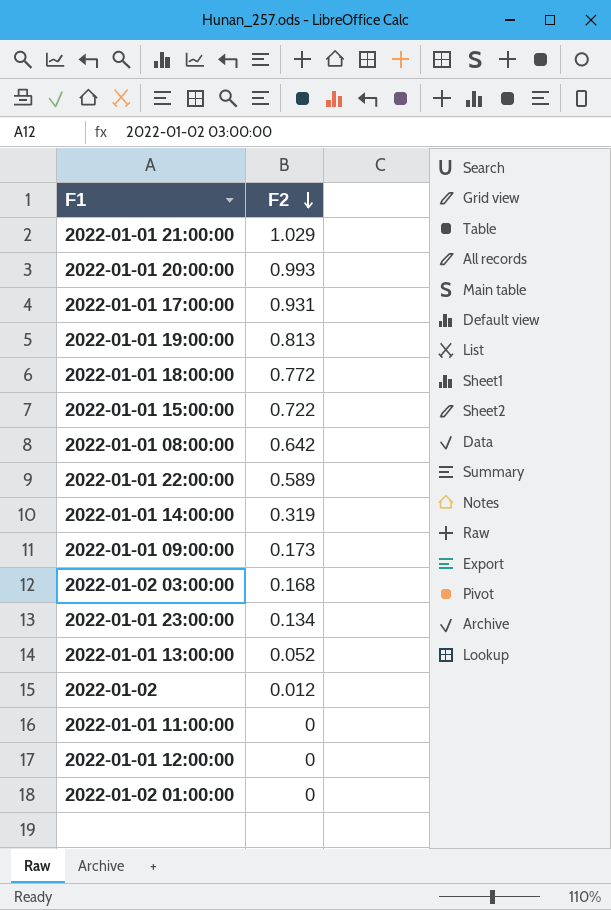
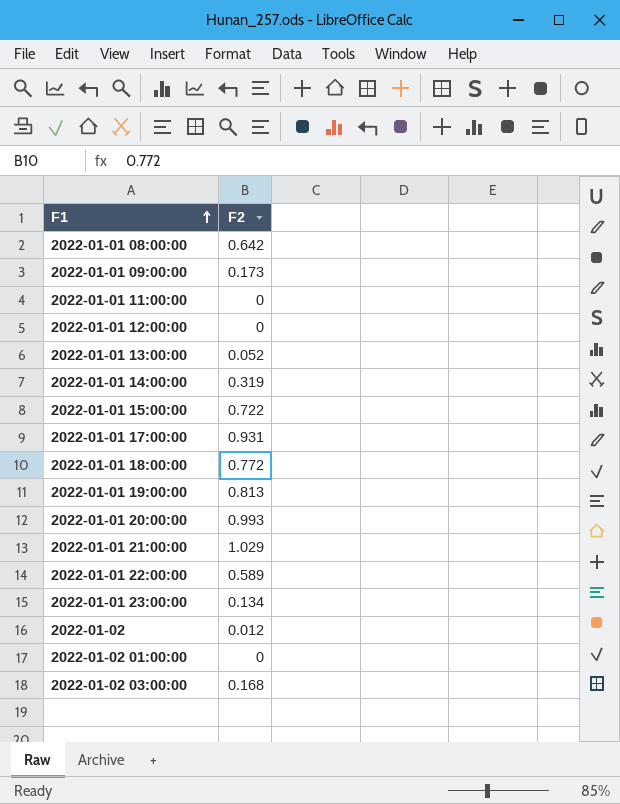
row order: F2 descending -> F1 ascending

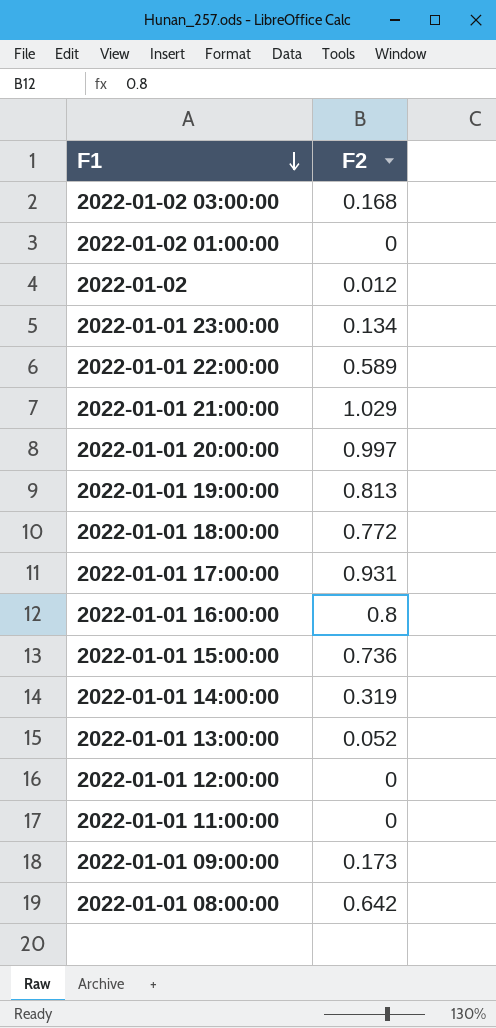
row order: F1 ascending -> F1 descending
2022-01-01 20:00:00 | F2: 0.993 -> 0.997
row 2022-01-01 16:00:00: none -> 0.8
2022-01-01 15:00:00 | F2: 0.722 -> 0.736

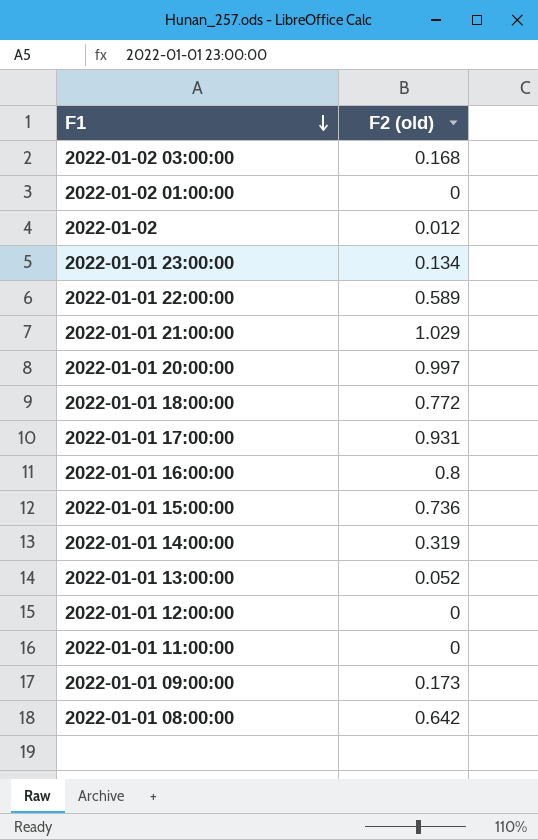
column name: F2 -> F2 (old)
row 2022-01-01 19:00:00: 0.813 -> none

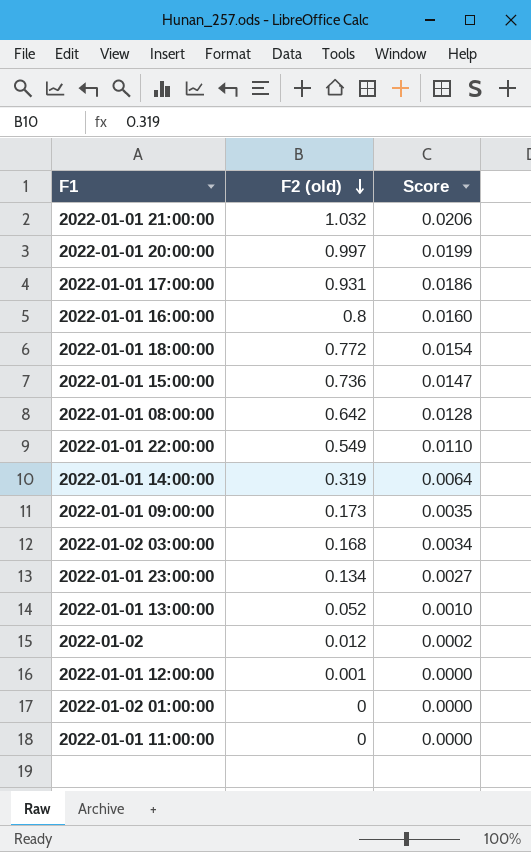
row order: F1 descending -> F2 (old) descending
column Score | formula: none -> [F2 (old)] * 0.02
2022-01-01 21:00:00 | F2 (old): 1.029 -> 1.032
2022-01-01 22:00:00 | F2 (old): 0.589 -> 0.549
2022-01-01 12:00:00 | F2 (old): 0 -> 0.001

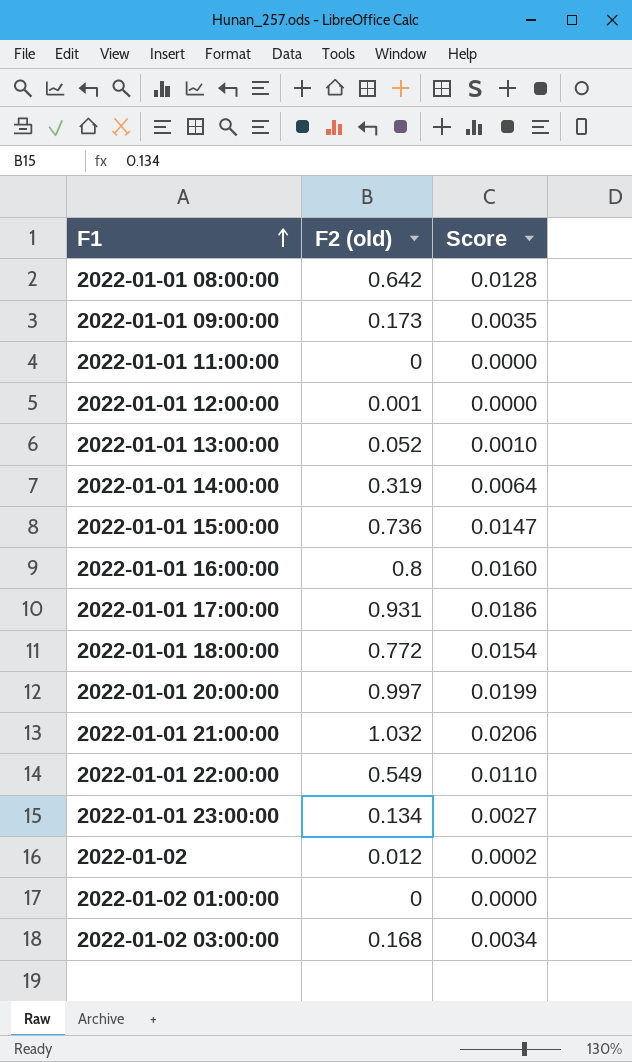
row order: F2 (old) descending -> F1 ascending

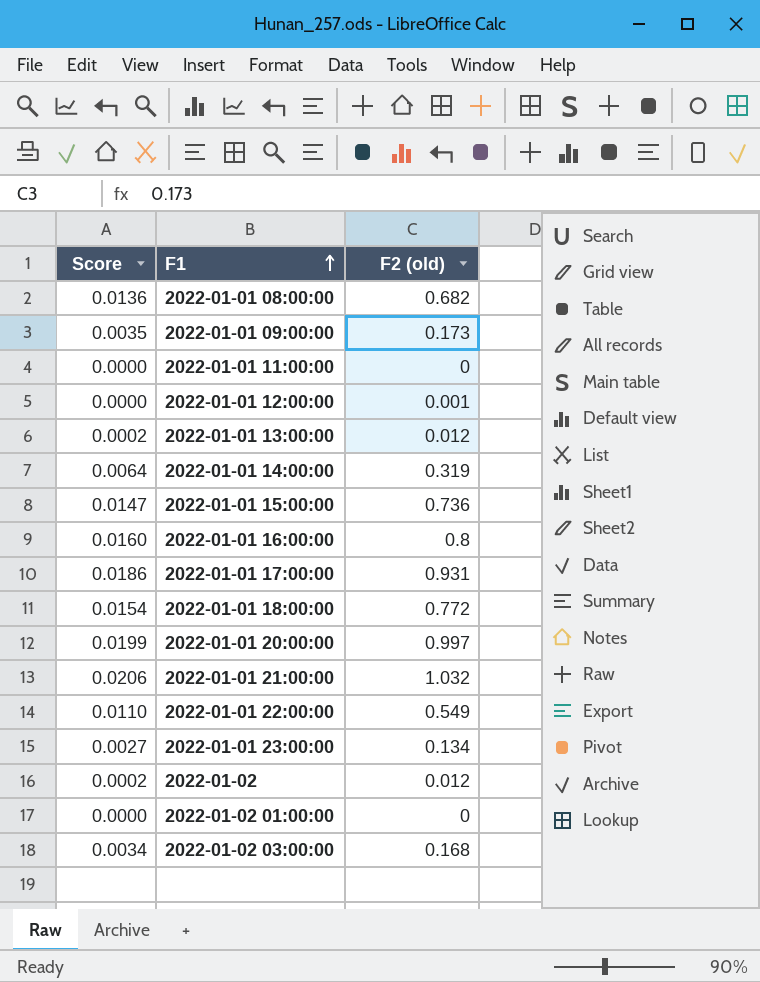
column Score | position: 3 -> 1
2022-01-01 08:00:00 | Score: 0.0128 -> 0.0136
2022-01-01 08:00:00 | F2 (old): 0.642 -> 0.682
2022-01-01 13:00:00 | Score: 0.0010 -> 0.0002
2022-01-01 13:00:00 | F2 (old): 0.052 -> 0.012

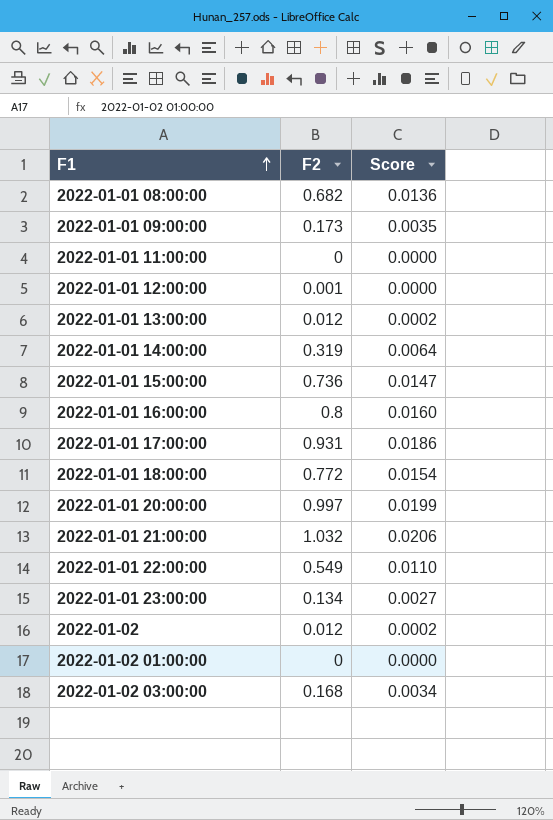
column name: F2 (old) -> F2
column Score | position: 1 -> 3

